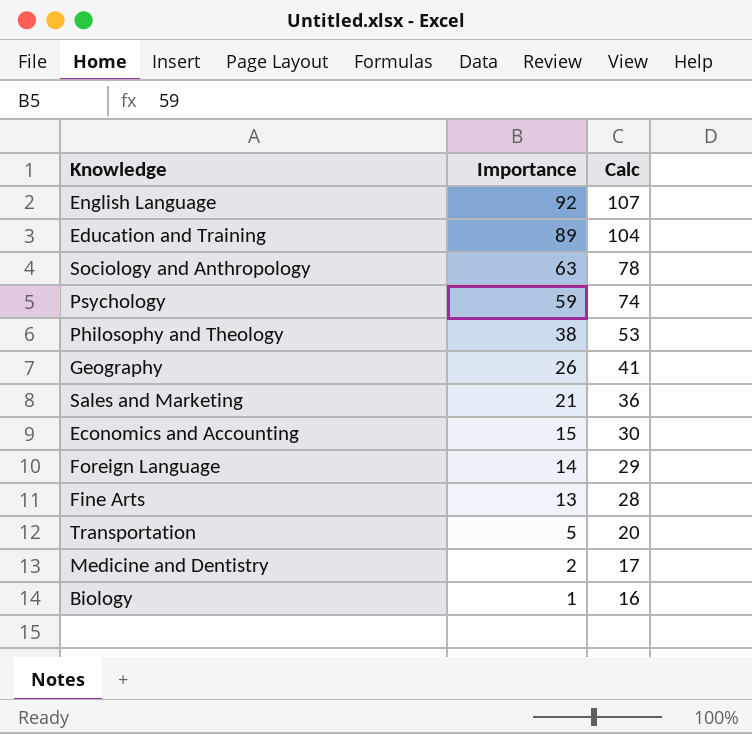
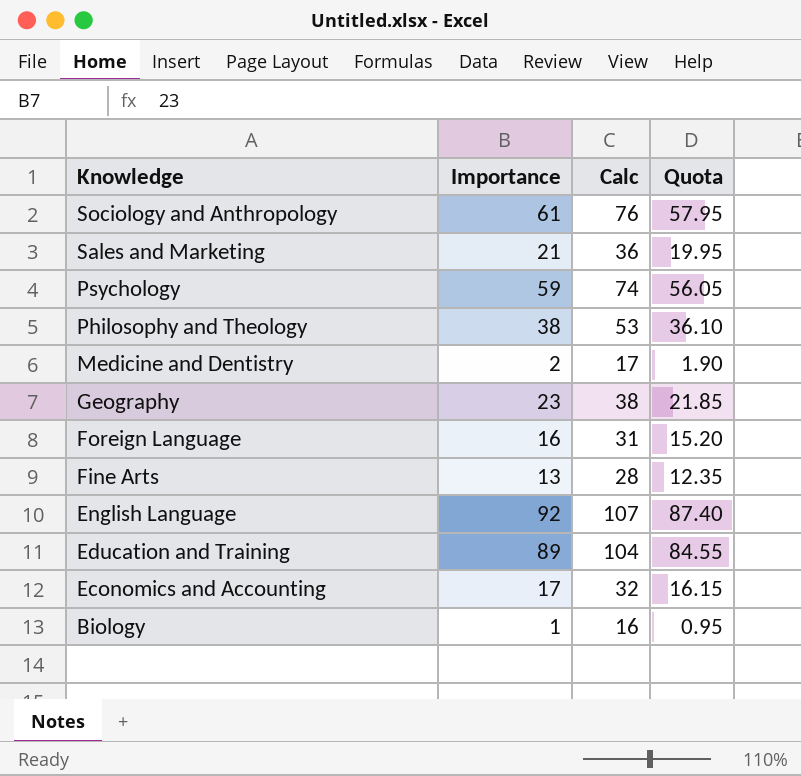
row order: Importance descending -> Knowledge descending
column Quota | formula: none -> [Importance] * 0.95
row Transportation: 5 | 20 -> none
Sociology and Anthropology | Importance: 63 -> 61
Sociology and Anthropology | Calc: 78 -> 76
Geography | Importance: 26 -> 23
Geography | Calc: 41 -> 38
Foreign Language | Importance: 14 -> 16
Foreign Language | Calc: 29 -> 31
Economics and Accounting | Importance: 15 -> 17
Economics and Accounting | Calc: 30 -> 32

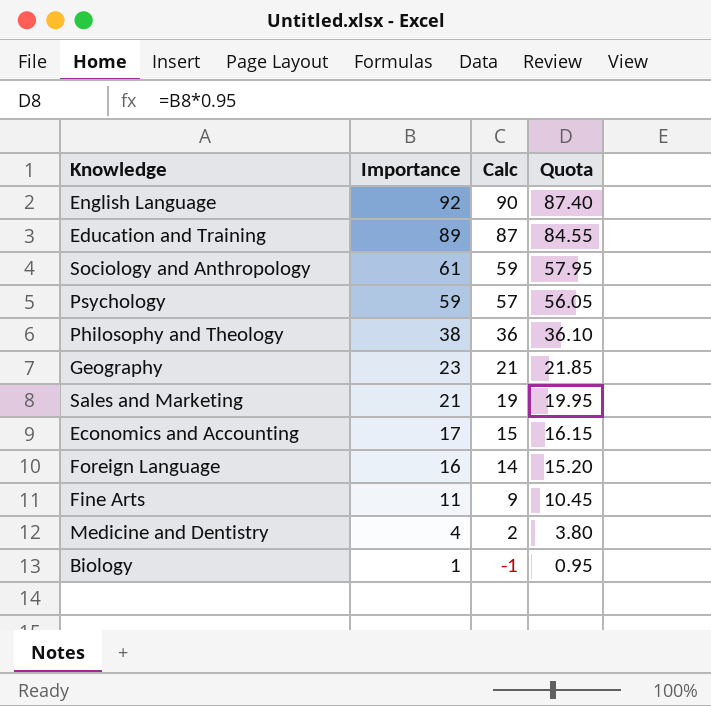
row order: Knowledge descending -> Importance descending
column Calc | formula: [Importance] + 15 -> [Importance] - 2
Fine Arts | Importance: 13 -> 11
Fine Arts | Quota: 12.35 -> 10.45
Medicine and Dentistry | Importance: 2 -> 4
Medicine and Dentistry | Quota: 1.90 -> 3.80

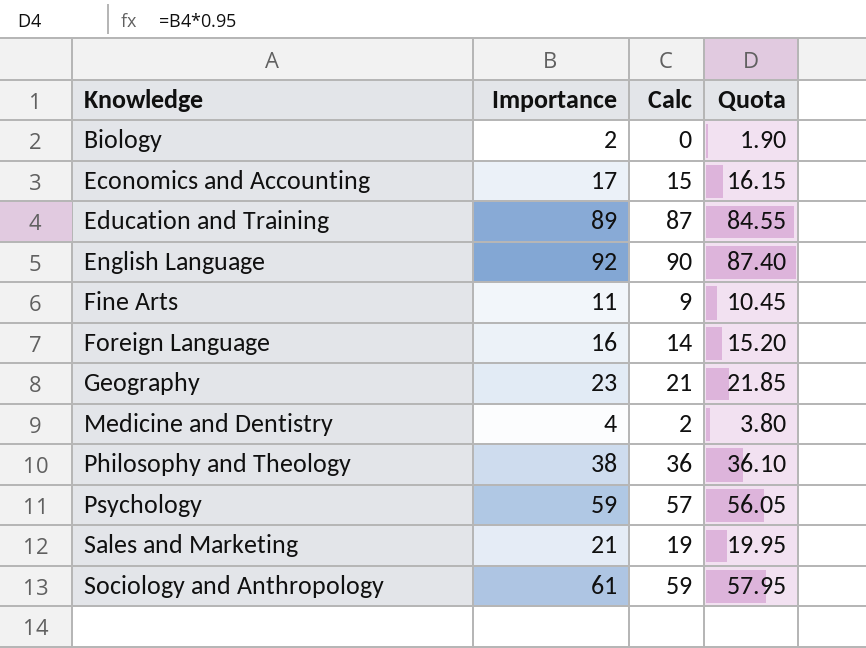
row order: Importance descending -> Knowledge ascending
Biology | Importance: 1 -> 2
Biology | Calc: -1 -> 0
Biology | Quota: 0.95 -> 1.90

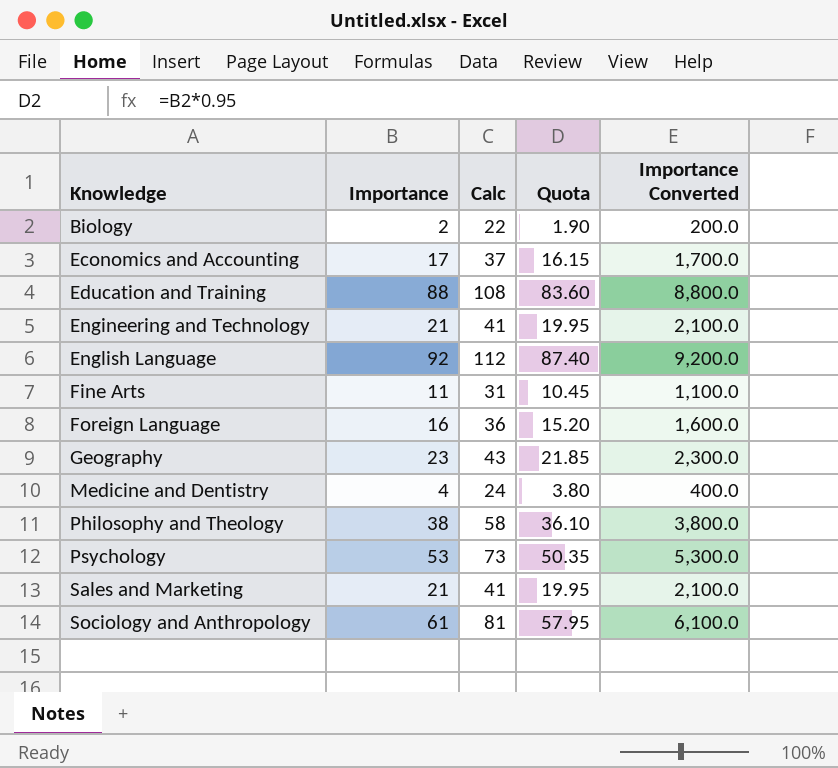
column Calc | formula: [Importance] - 2 -> [Importance] + 20
column Importance Converted | formula: none -> [Importance] * 100
Education and Training | Importance: 89 -> 88
Education and Training | Quota: 84.55 -> 83.60
row Engineering and Technology: none -> 21 | 41 | 19.95 | 2,100.0
Psychology | Importance: 59 -> 53
Psychology | Quota: 56.05 -> 50.35

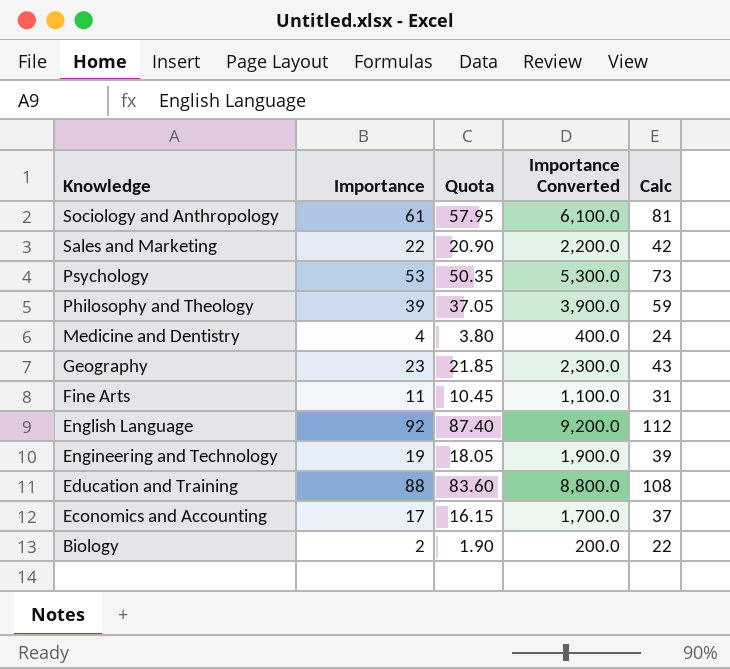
row order: Knowledge ascending -> Knowledge descending
column Calc | position: 3 -> 5
row Foreign Language: 16 | 36 | 15.20 | 1,600.0 -> none
Sales and Marketing | Importance: 21 -> 22
Sales and Marketing | Quota: 19.95 -> 20.90
Sales and Marketing | Importance Converted: 2,100.0 -> 2,200.0
Sales and Marketing | Calc: 41 -> 42
Philosophy and Theology | Importance: 38 -> 39
Philosophy and Theology | Quota: 36.10 -> 37.05
Philosophy and Theology | Importance Converted: 3,800.0 -> 3,900.0
Philosophy and Theology | Calc: 58 -> 59
Engineering and Technology | Importance: 21 -> 19
Engineering and Technology | Quota: 19.95 -> 18.05
Engineering and Technology | Importance Converted: 2,100.0 -> 1,900.0
Engineering and Technology | Calc: 41 -> 39

